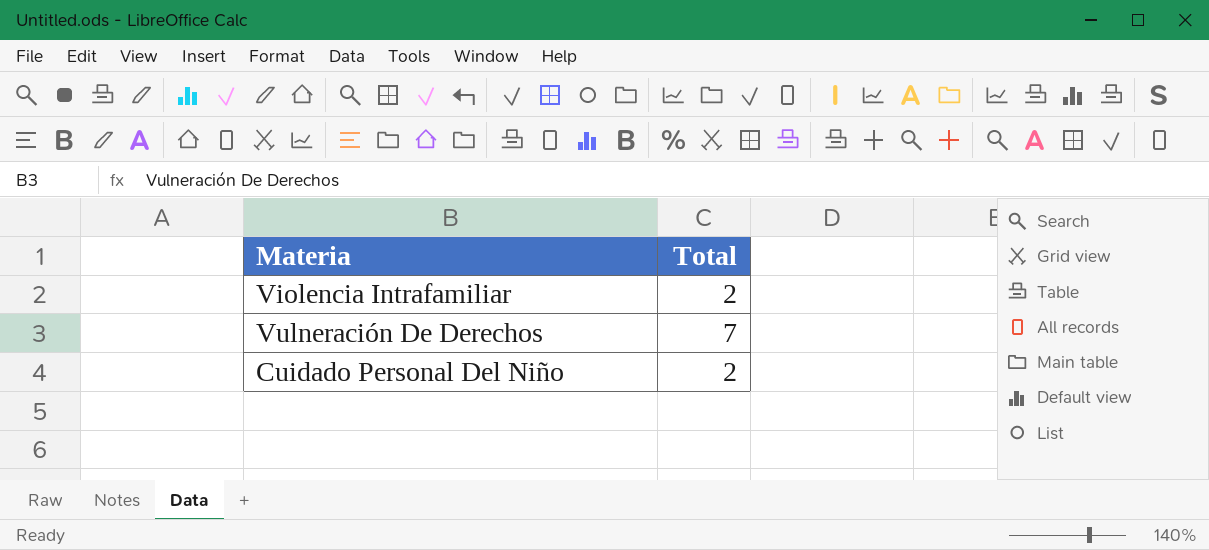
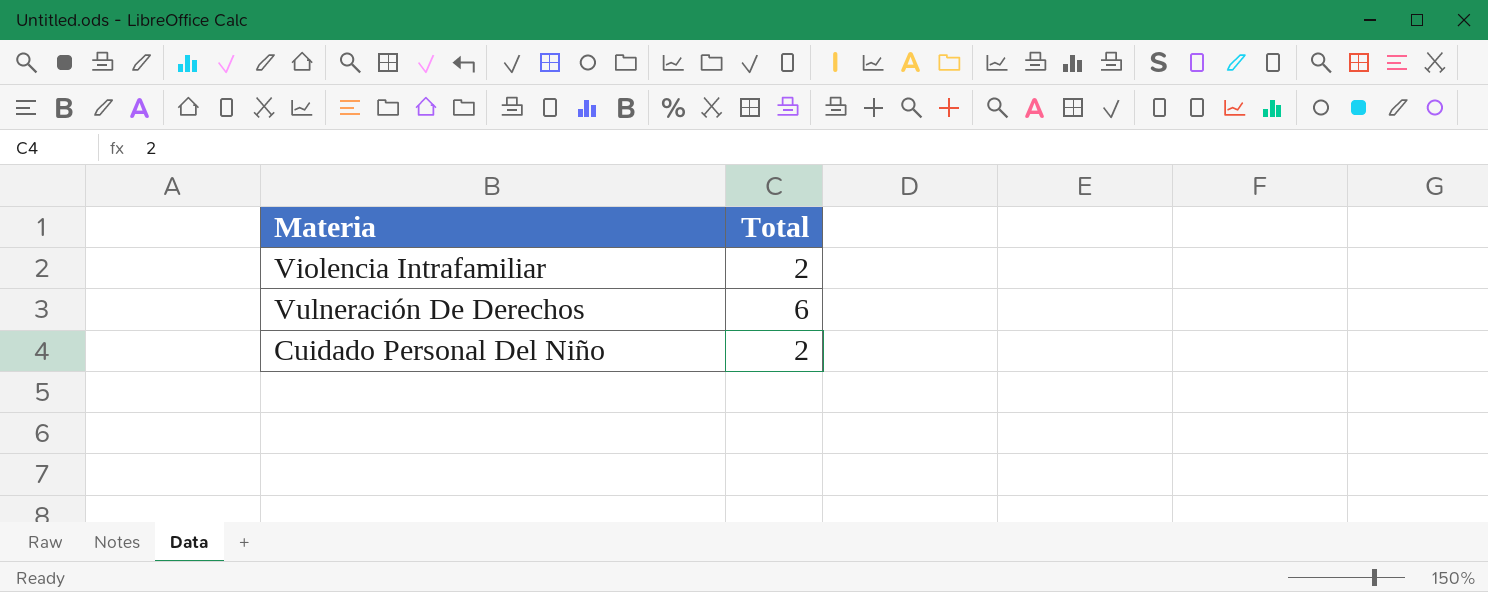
Vulneración De Derechos | Total: 7 -> 6

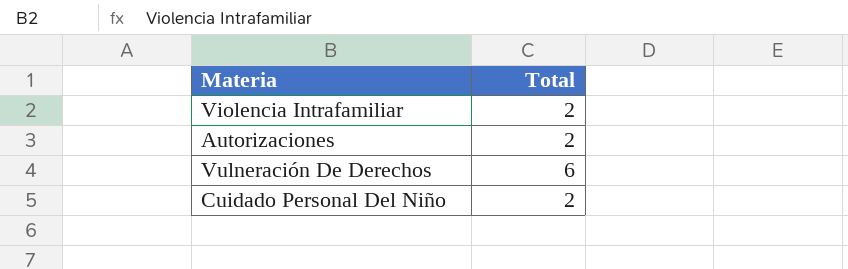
row Autorizaciones: none -> 2

